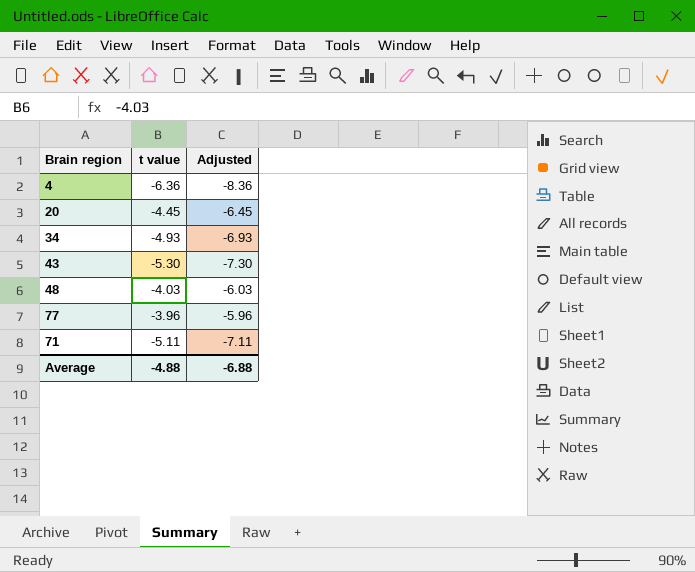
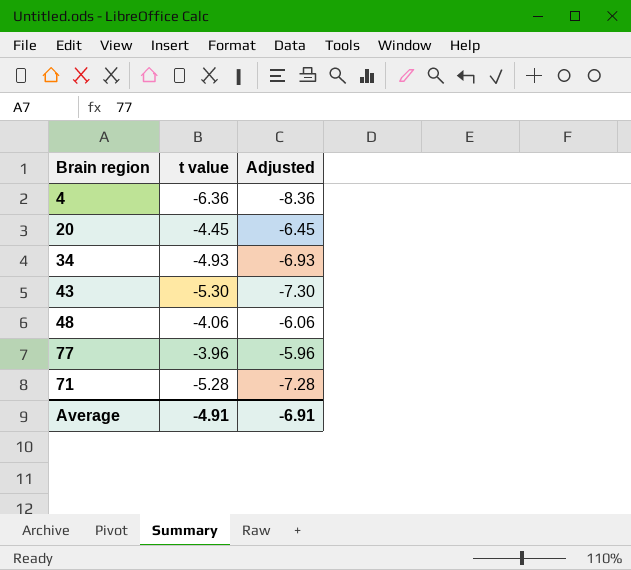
48 | t value: -4.03 -> -4.06
48 | Adjusted: -6.03 -> -6.06
71 | t value: -5.11 -> -5.28
71 | Adjusted: -7.11 -> -7.28
Average | t value: -4.88 -> -4.91
Average | Adjusted: -6.88 -> -6.91

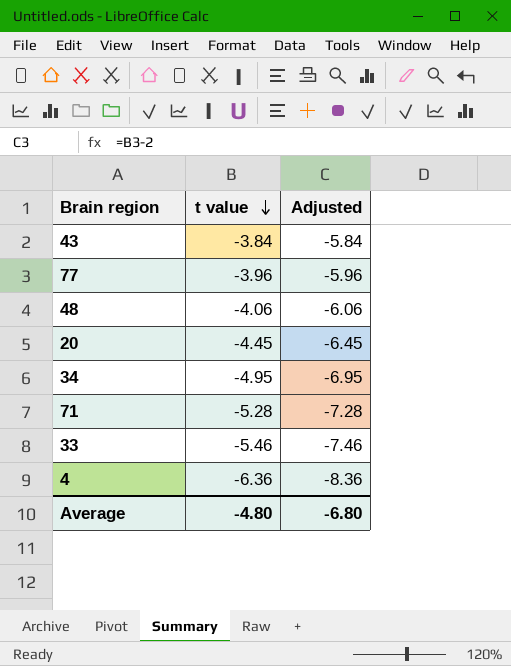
row order: none -> t value descending
43 | t value: -5.30 -> -3.84
43 | Adjusted: -7.30 -> -5.84
34 | t value: -4.93 -> -4.95
34 | Adjusted: -6.93 -> -6.95
row 33: none -> -5.46 | -7.46
Average | t value: -4.91 -> -4.80
Average | Adjusted: -6.91 -> -6.80

